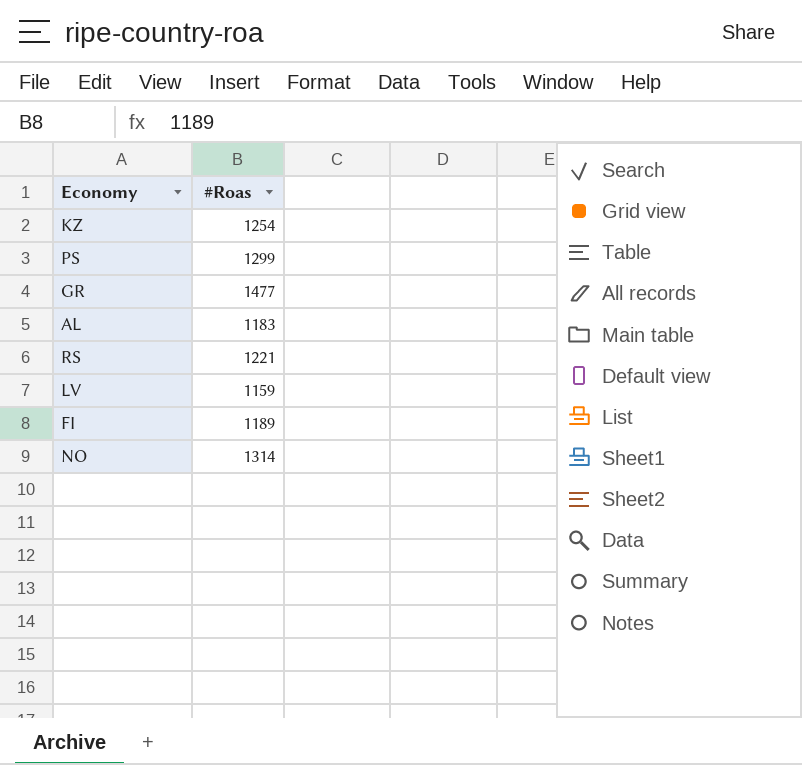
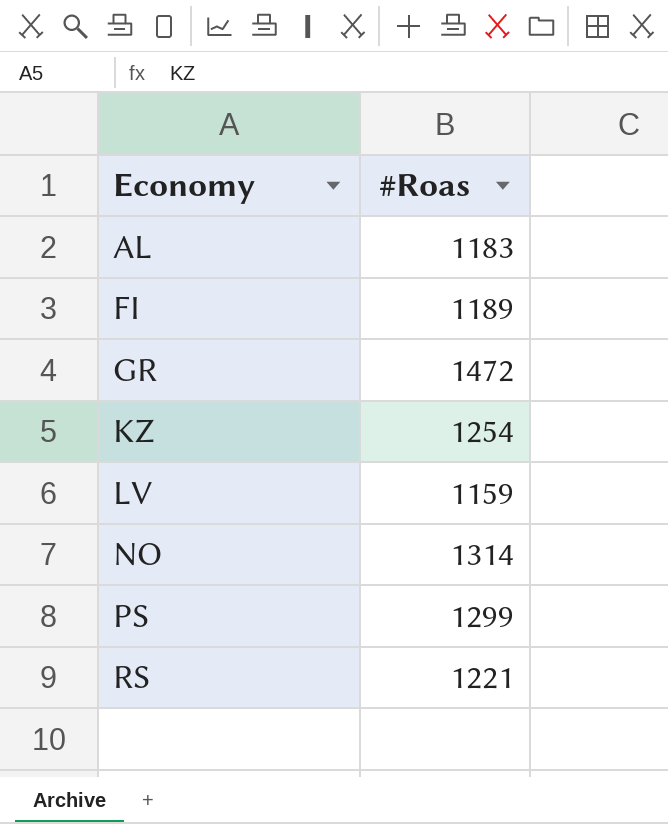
row order: none -> Economy ascending
GR | #Roas: 1477 -> 1472

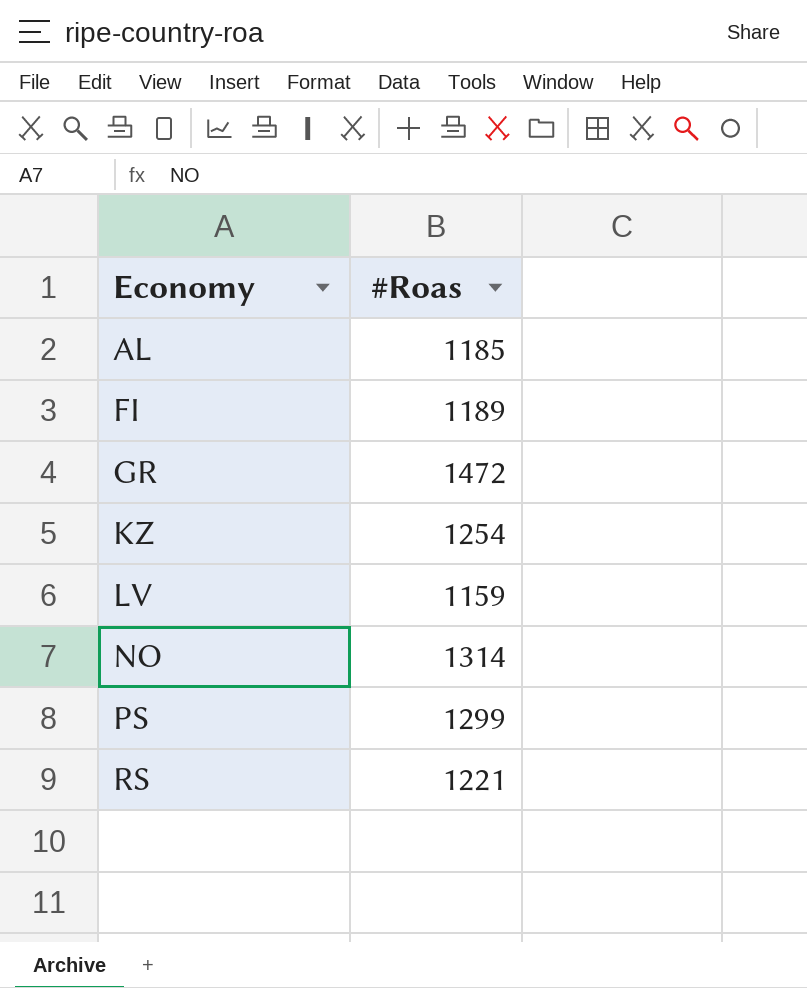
AL | #Roas: 1183 -> 1185

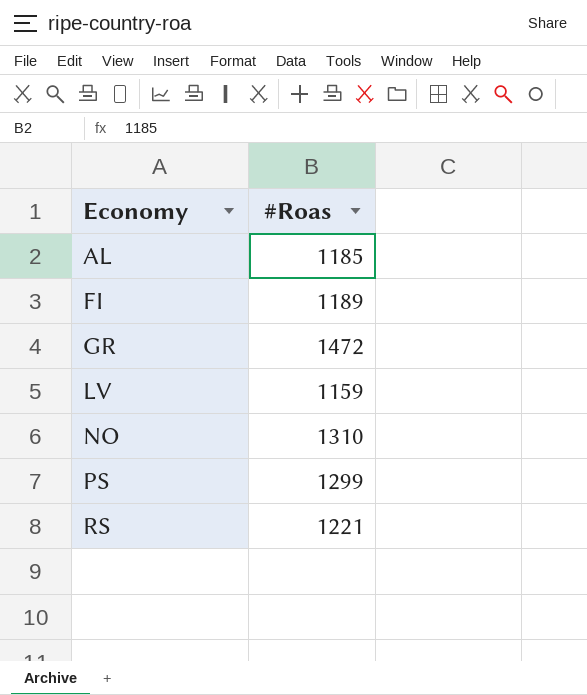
row KZ: 1254 -> none
NO | #Roas: 1314 -> 1310

